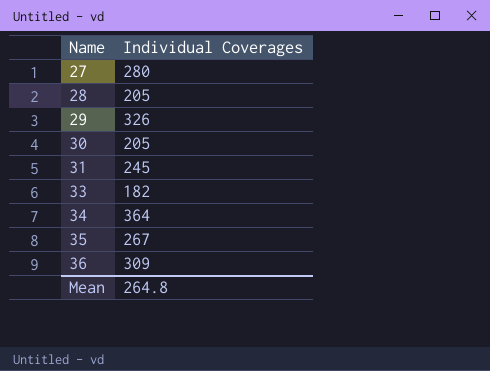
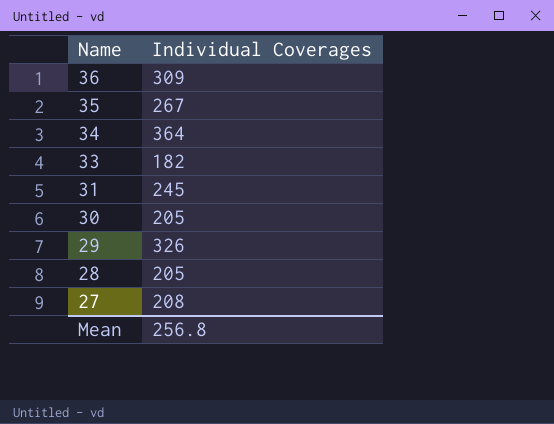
row order: Name ascending -> Name descending
27 | Individual Coverages: 280 -> 208
Mean | Individual Coverages: 264.8 -> 256.8

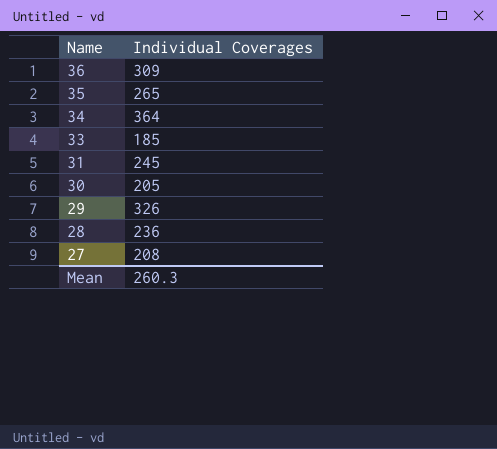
35 | Individual Coverages: 267 -> 265
33 | Individual Coverages: 182 -> 185
28 | Individual Coverages: 205 -> 236
Mean | Individual Coverages: 256.8 -> 260.3

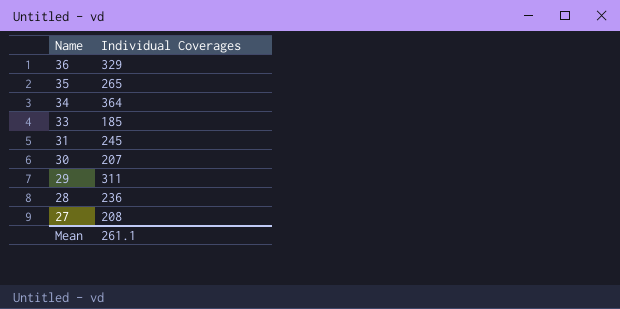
36 | Individual Coverages: 309 -> 329
30 | Individual Coverages: 205 -> 207
29 | Individual Coverages: 326 -> 311
Mean | Individual Coverages: 260.3 -> 261.1

